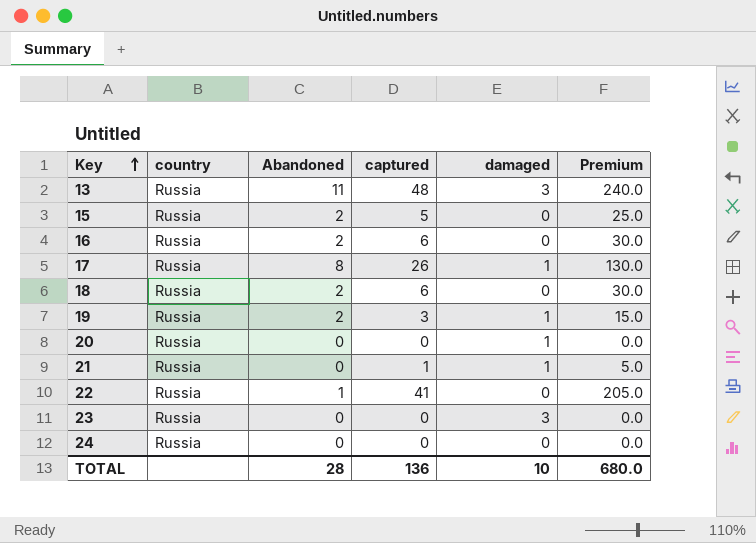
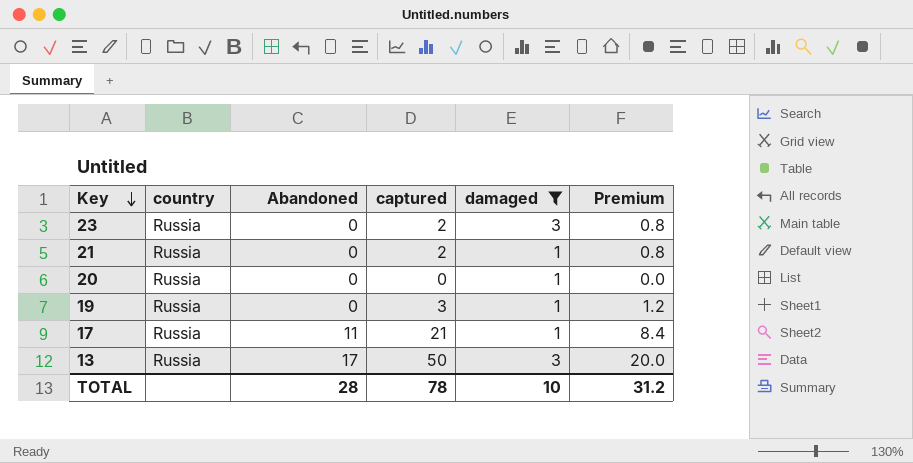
filter: none -> damaged != 0
row order: Key ascending -> Key descending
column Premium | formula: [captured] * 5 -> [captured] * 0.4
23 | captured: 0 -> 2
21 | captured: 1 -> 2
19 | Abandoned: 2 -> 0
17 | Abandoned: 8 -> 11
17 | captured: 26 -> 21
13 | Abandoned: 11 -> 17
13 | captured: 48 -> 50
TOTAL | captured: 136 -> 78
TOTAL | Premium: 680.0 -> 31.2

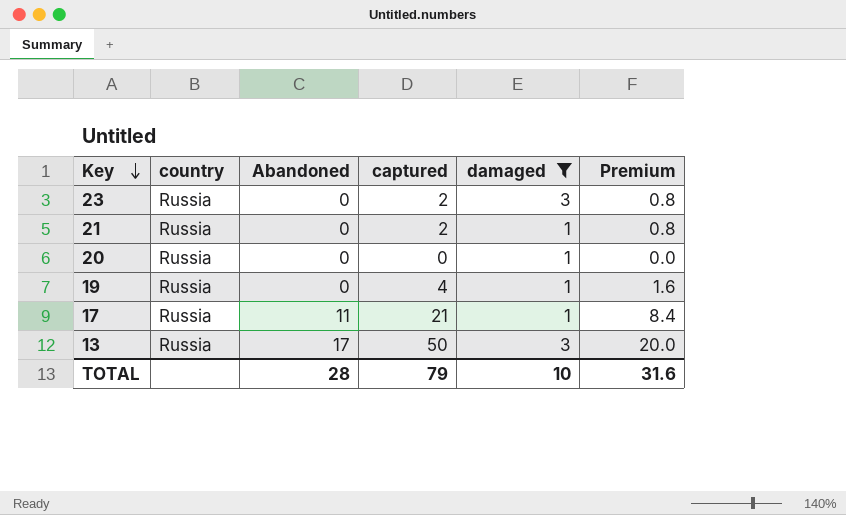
19 | captured: 3 -> 4
19 | Premium: 1.2 -> 1.6
TOTAL | captured: 78 -> 79
TOTAL | Premium: 31.2 -> 31.6

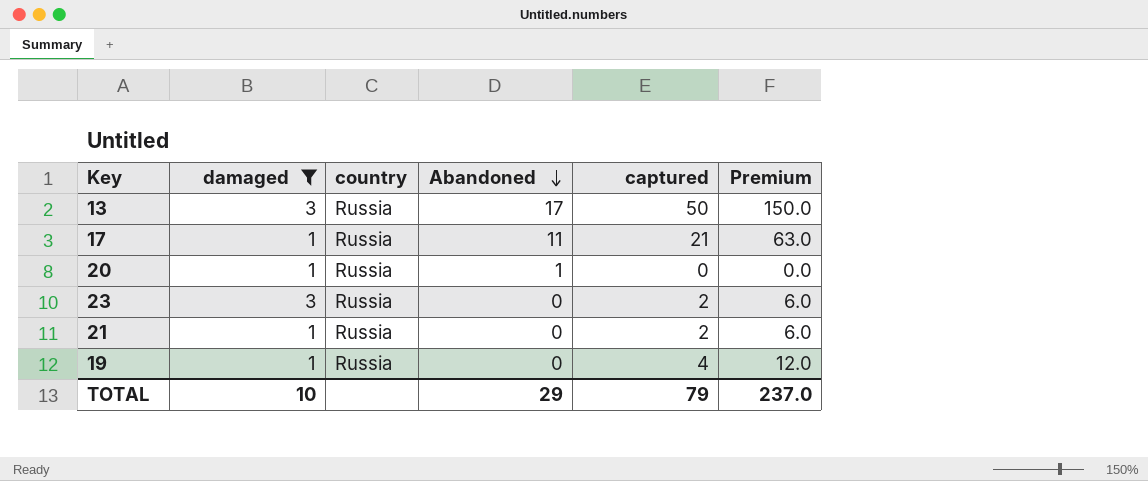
row order: Key descending -> Abandoned descending
column damaged | position: 5 -> 2
column Premium | formula: [captured] * 0.4 -> [captured] * 3
20 | Abandoned: 0 -> 1
TOTAL | Abandoned: 28 -> 29
TOTAL | Premium: 31.6 -> 237.0

